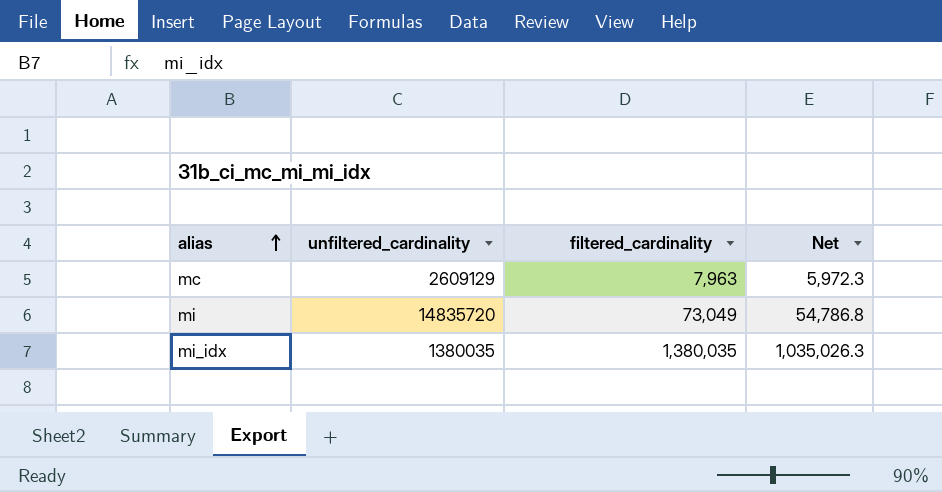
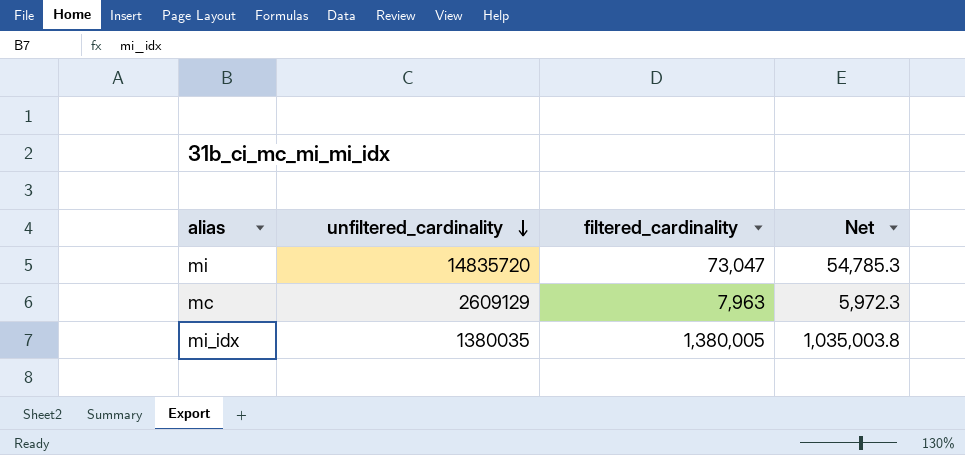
row order: alias ascending -> unfiltered_cardinality descending
mi | filtered_cardinality: 73,049 -> 73,047
mi | Net: 54,786.8 -> 54,785.3
mi_idx | filtered_cardinality: 1,380,035 -> 1,380,005
mi_idx | Net: 1,035,026.3 -> 1,035,003.8

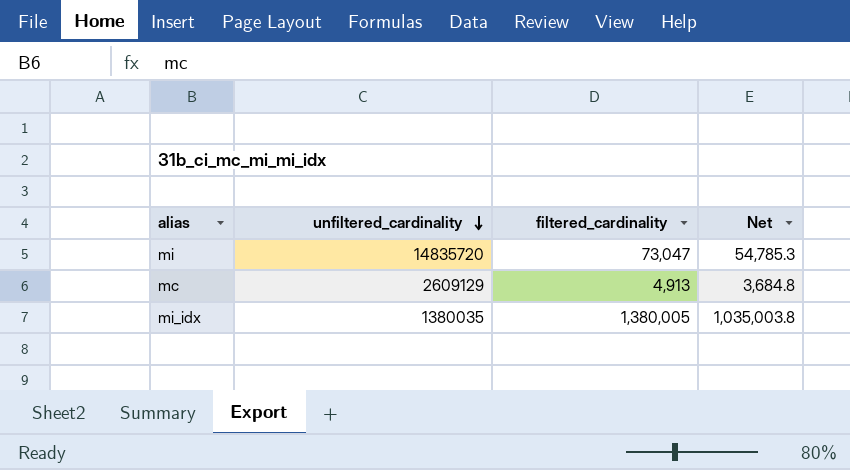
mc | filtered_cardinality: 7,963 -> 4,913
mc | Net: 5,972.3 -> 3,684.8

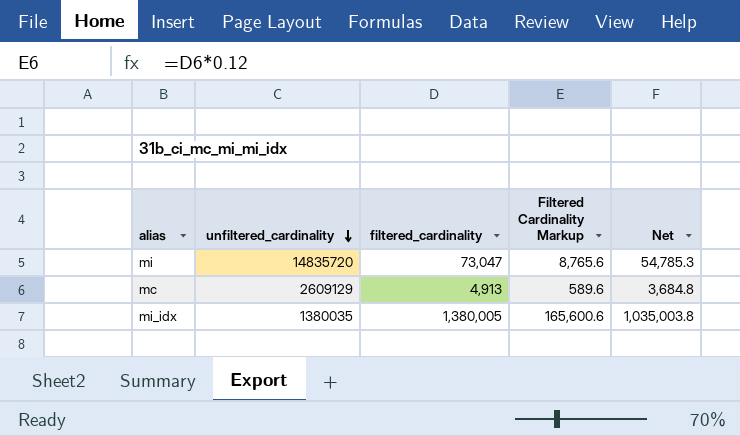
column Filtered Cardinality Markup | formula: none -> [filtered_cardinality] * 0.12

